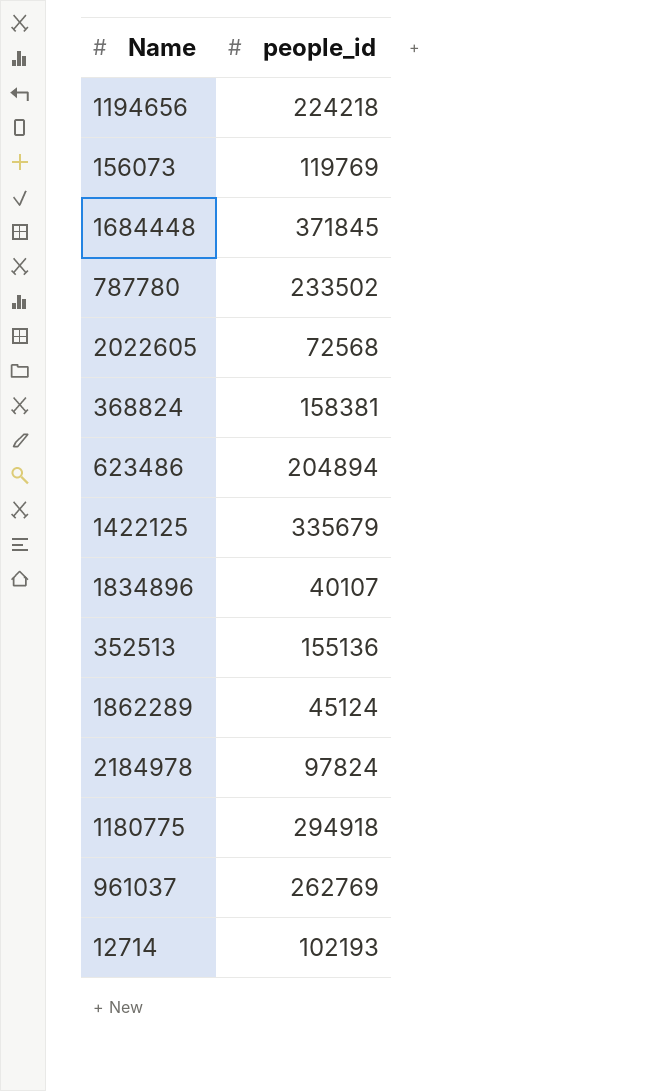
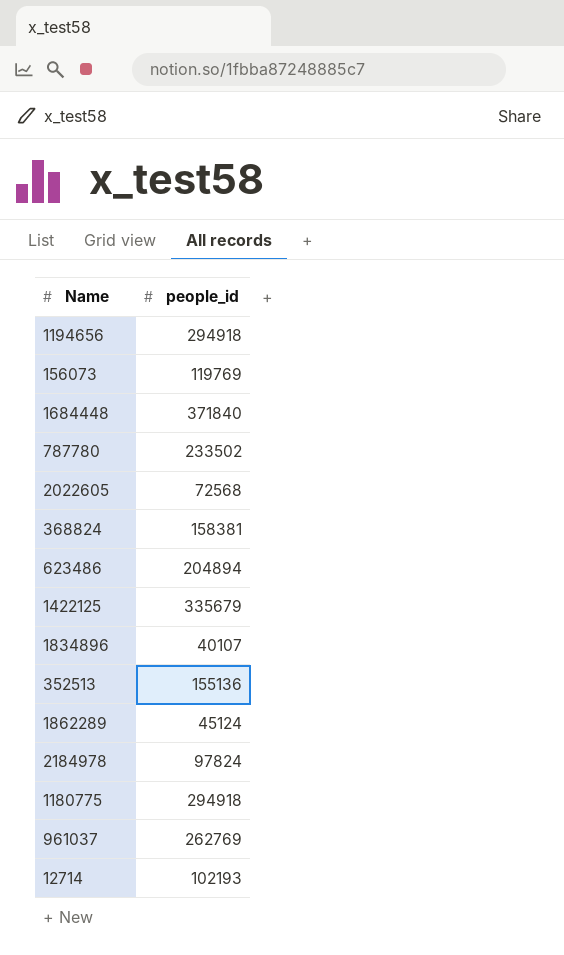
1194656 | people_id: 224218 -> 294918
1684448 | people_id: 371845 -> 371840

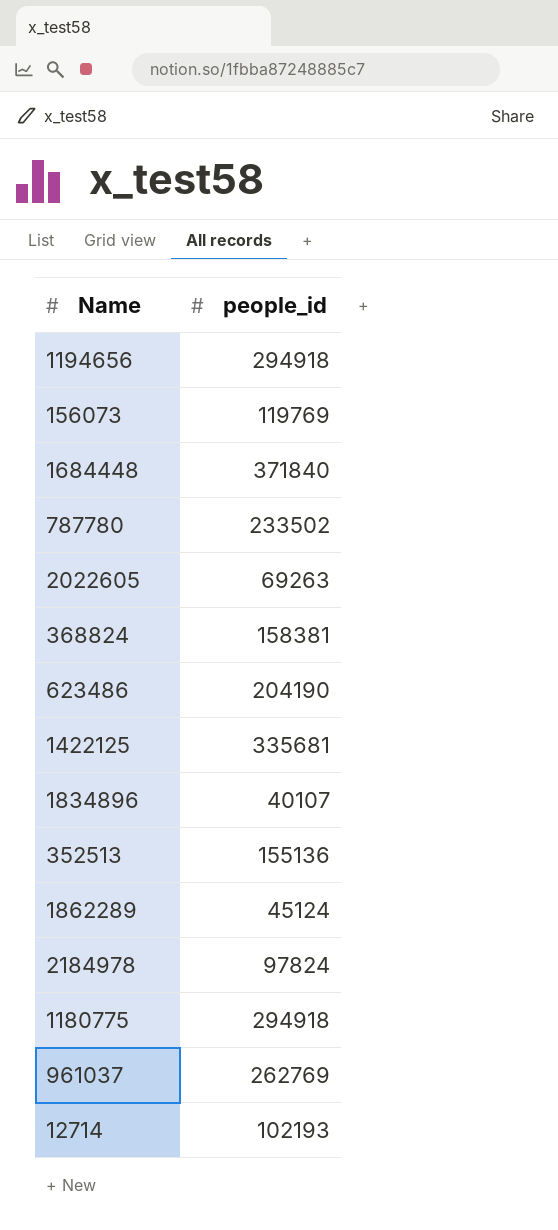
2022605 | people_id: 72568 -> 69263
623486 | people_id: 204894 -> 204190
1422125 | people_id: 335679 -> 335681

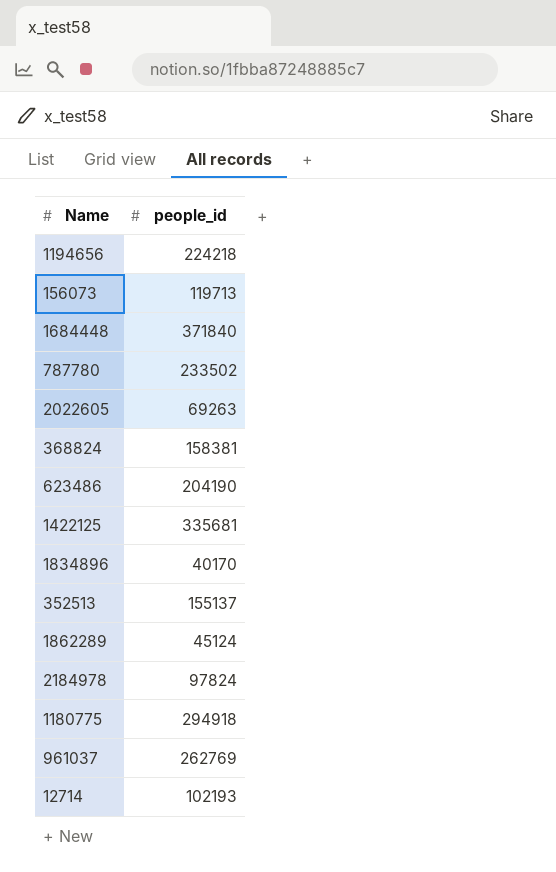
1194656 | people_id: 294918 -> 224218
156073 | people_id: 119769 -> 119713
1834896 | people_id: 40107 -> 40170
352513 | people_id: 155136 -> 155137

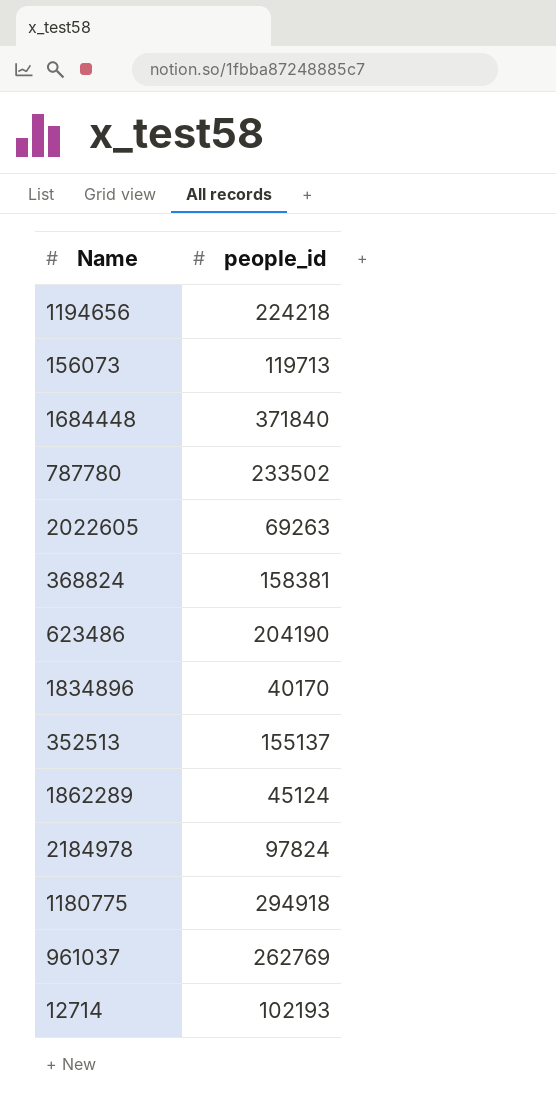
row 1422125: 335681 -> none

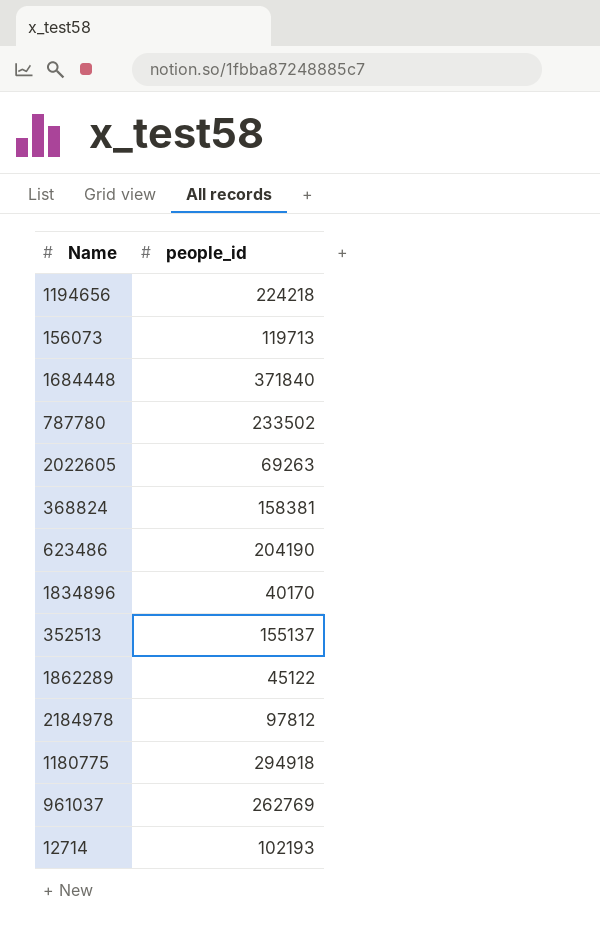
1862289 | people_id: 45124 -> 45122
2184978 | people_id: 97824 -> 97812

